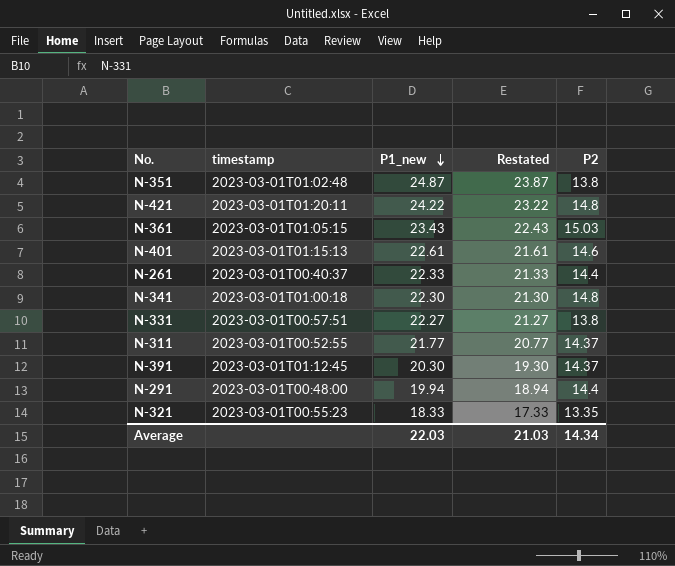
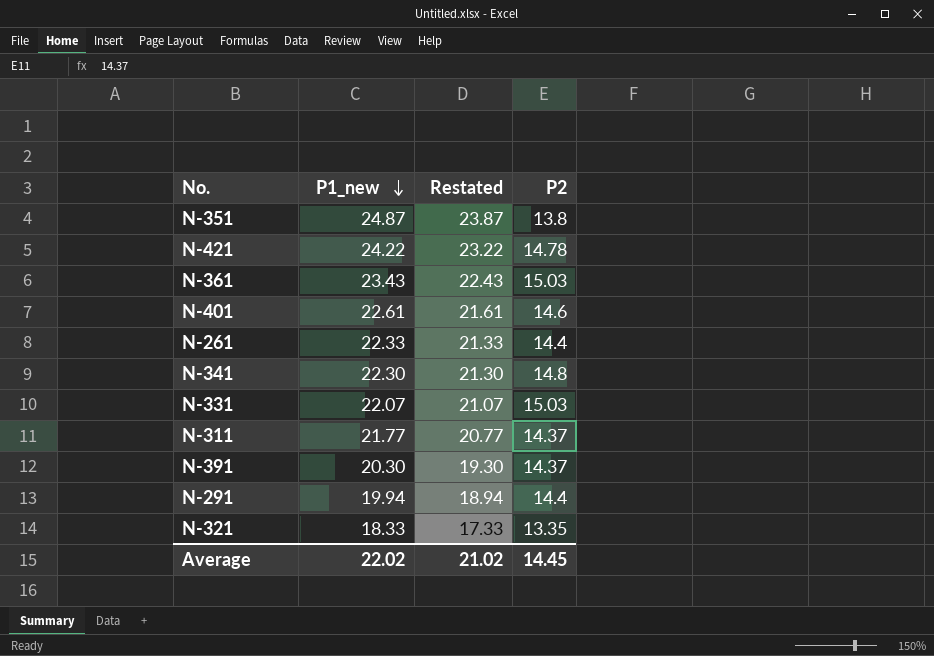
column timestamp | position: 2 -> none
N-421 | P2: 14.8 -> 14.78
N-331 | P1_new: 22.27 -> 22.07
N-331 | Restated: 21.27 -> 21.07
N-331 | P2: 13.8 -> 15.03
Average | P1_new: 22.03 -> 22.02
Average | Restated: 21.03 -> 21.02
Average | P2: 14.34 -> 14.45

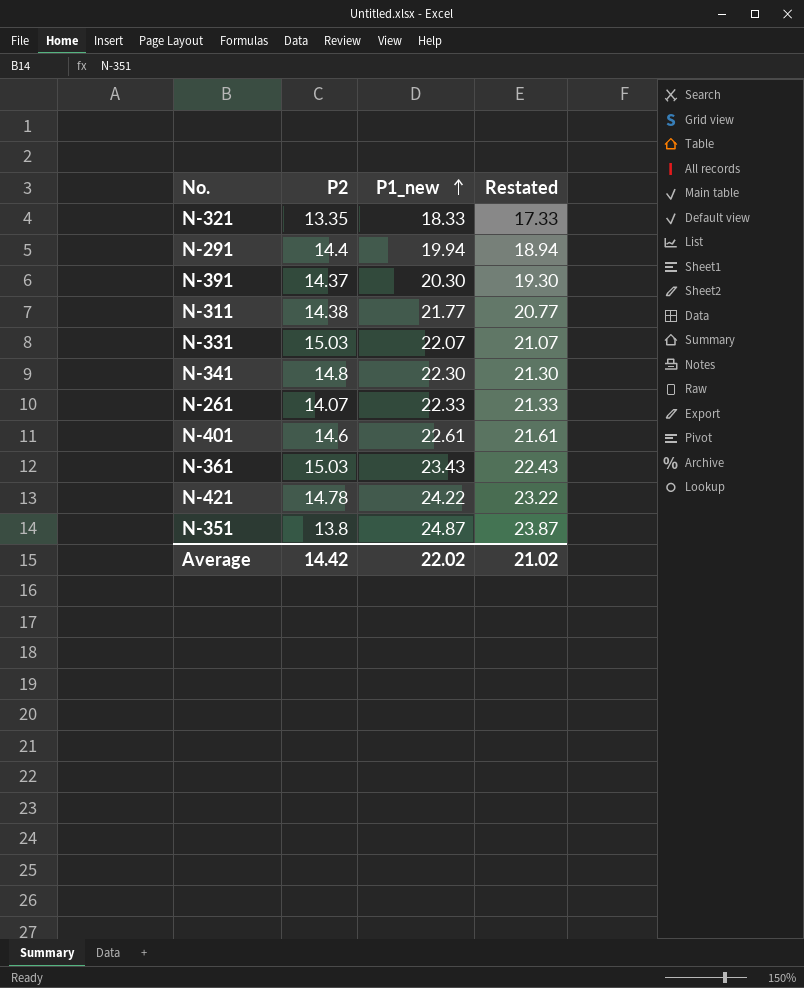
row order: P1_new descending -> P1_new ascending
column P2 | position: 4 -> 2
N-311 | P2: 14.37 -> 14.38
N-261 | P2: 14.4 -> 14.07
Average | P2: 14.45 -> 14.42

